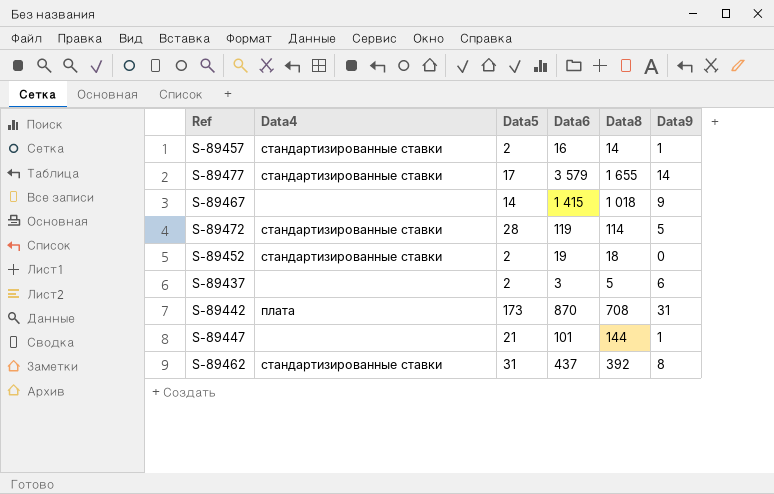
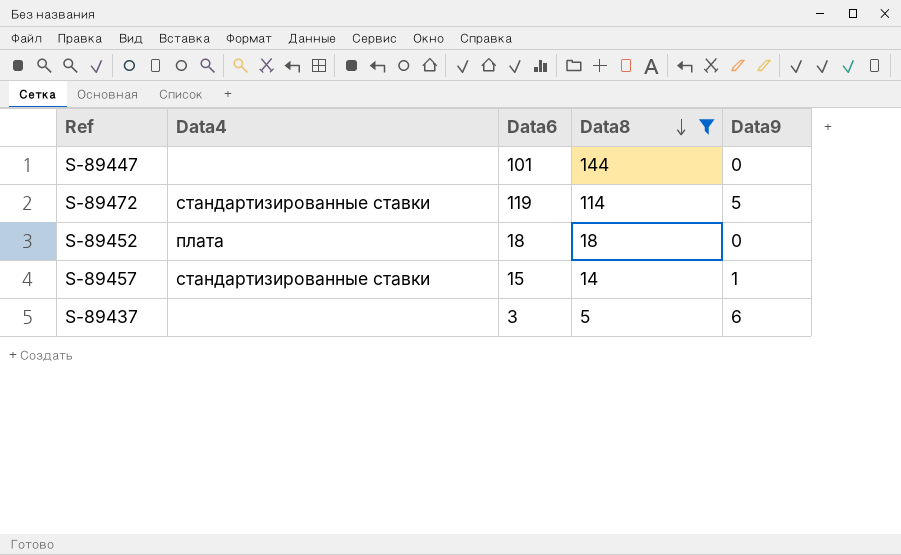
filter: none -> Data8 <= 144
row order: none -> Data8 descending
column Data5 | position: 3 -> none
S-89447 | Data9: 1 -> 0
S-89452 | Data4: стандартизированные ставки -> плата
S-89452 | Data6: 19 -> 18
S-89457 | Data6: 16 -> 15

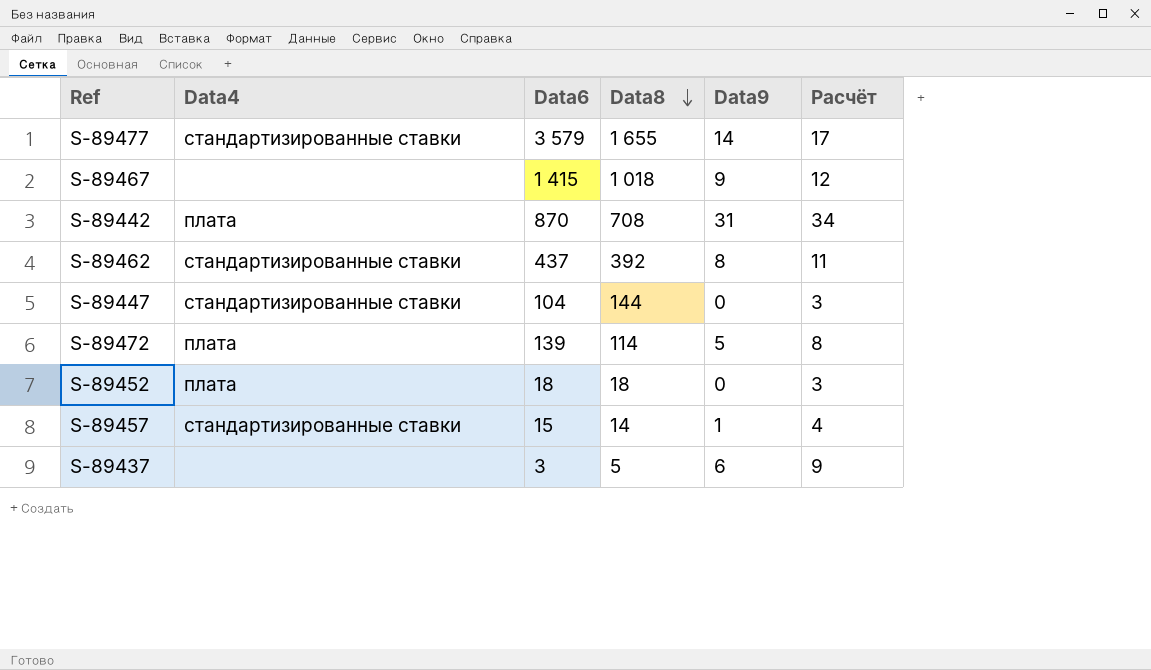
filter: Data8 <= 144 -> none
column Расчёт | formula: none -> [Data9] + 3
S-89447 | Data4: none -> стандартизированные ставки
S-89447 | Data6: 101 -> 104
S-89472 | Data4: стандартизированные ставки -> плата
S-89472 | Data6: 119 -> 139

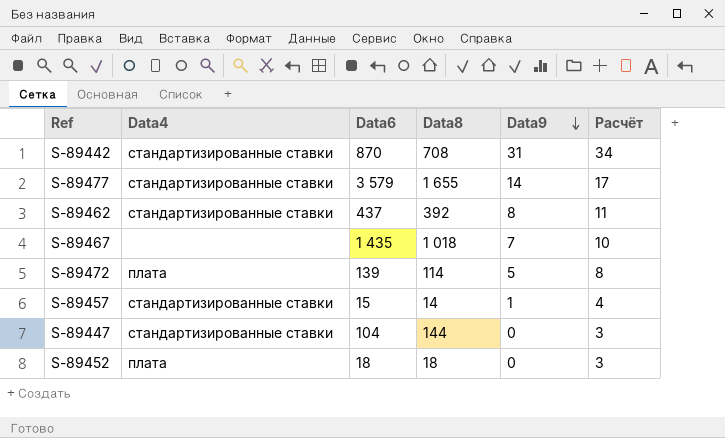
row order: Data8 descending -> Data9 descending
row S-89437: none | 3 | 5 | 6 | 9 -> none
S-89442 | Data4: плата -> стандартизированные ставки
S-89467 | Data6: 1 415 -> 1 435
S-89467 | Data9: 9 -> 7
S-89467 | Расчёт: 12 -> 10

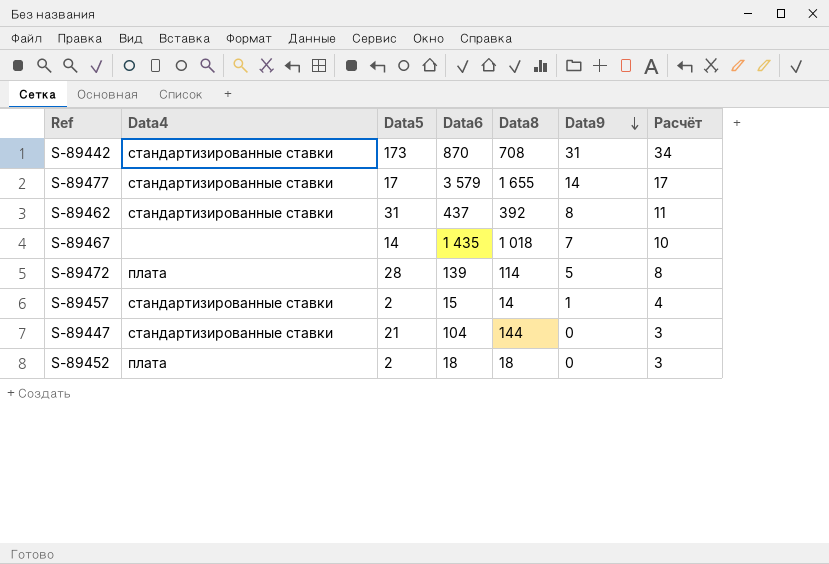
column Data5 | position: none -> 3

